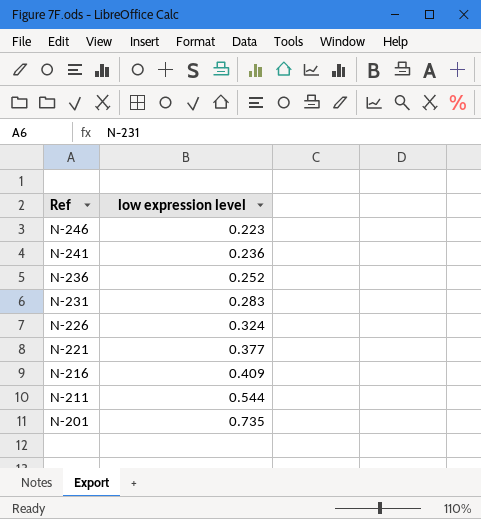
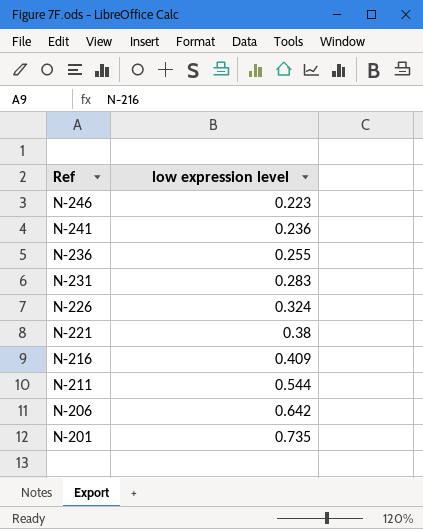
N-236 | low expression level: 0.252 -> 0.255
N-221 | low expression level: 0.377 -> 0.38
row N-206: none -> 0.642

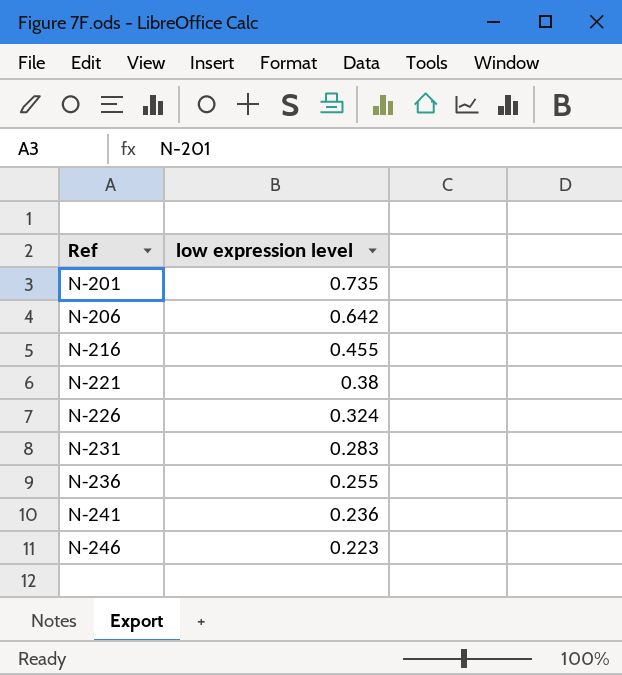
row order: Ref descending -> Ref ascending
row N-211: 0.544 -> none
N-216 | low expression level: 0.409 -> 0.455

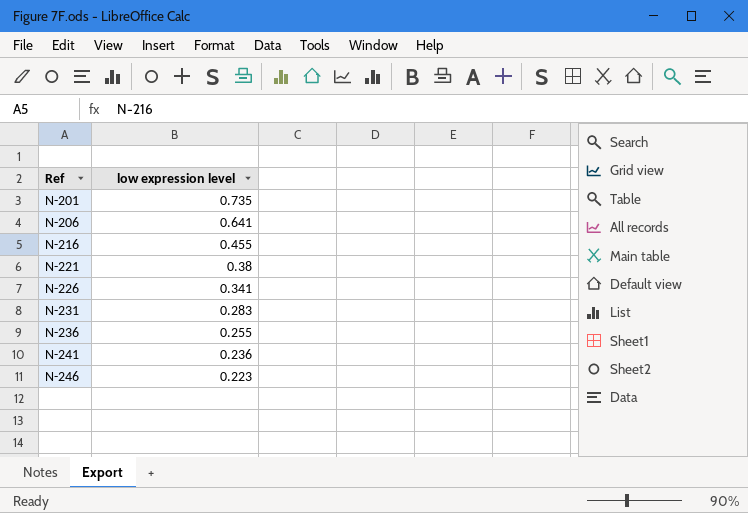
N-206 | low expression level: 0.642 -> 0.641
N-226 | low expression level: 0.324 -> 0.341

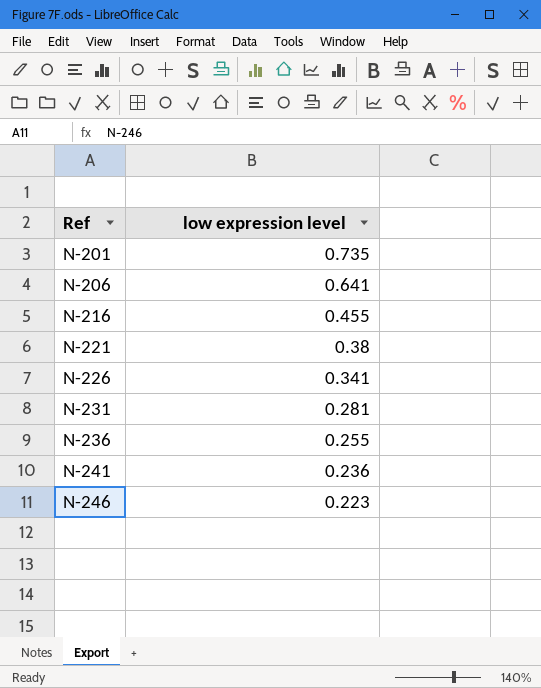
N-231 | low expression level: 0.283 -> 0.281

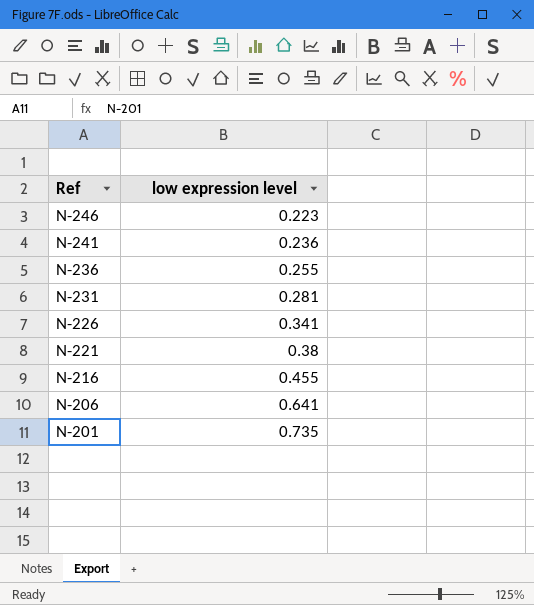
row order: Ref ascending -> Ref descending

